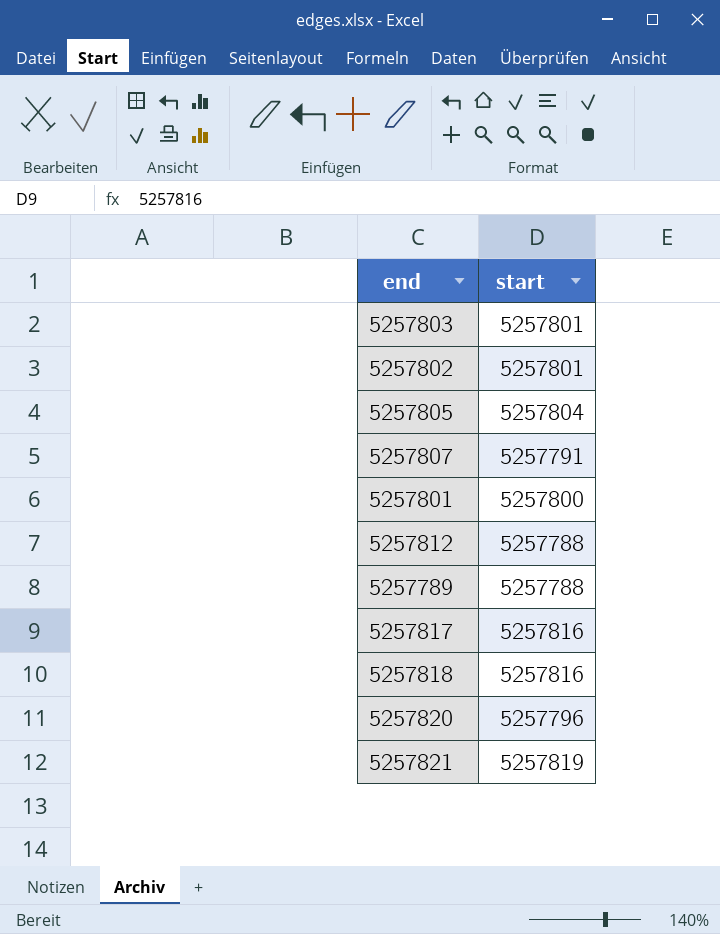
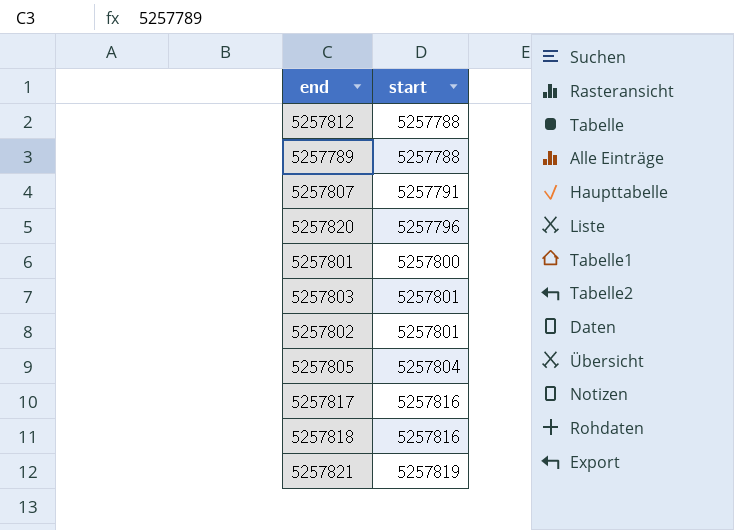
row order: none -> start ascending

